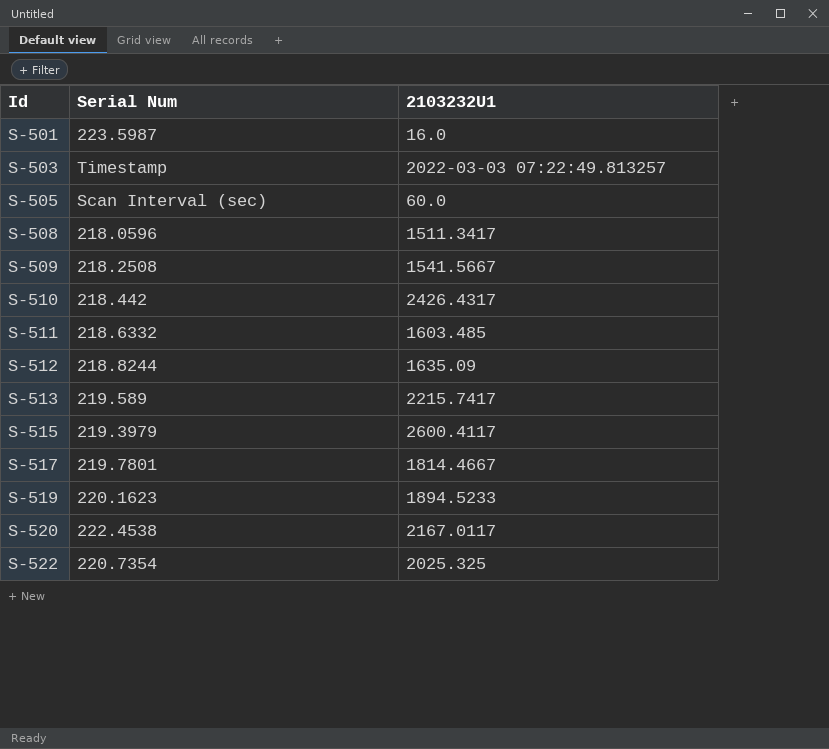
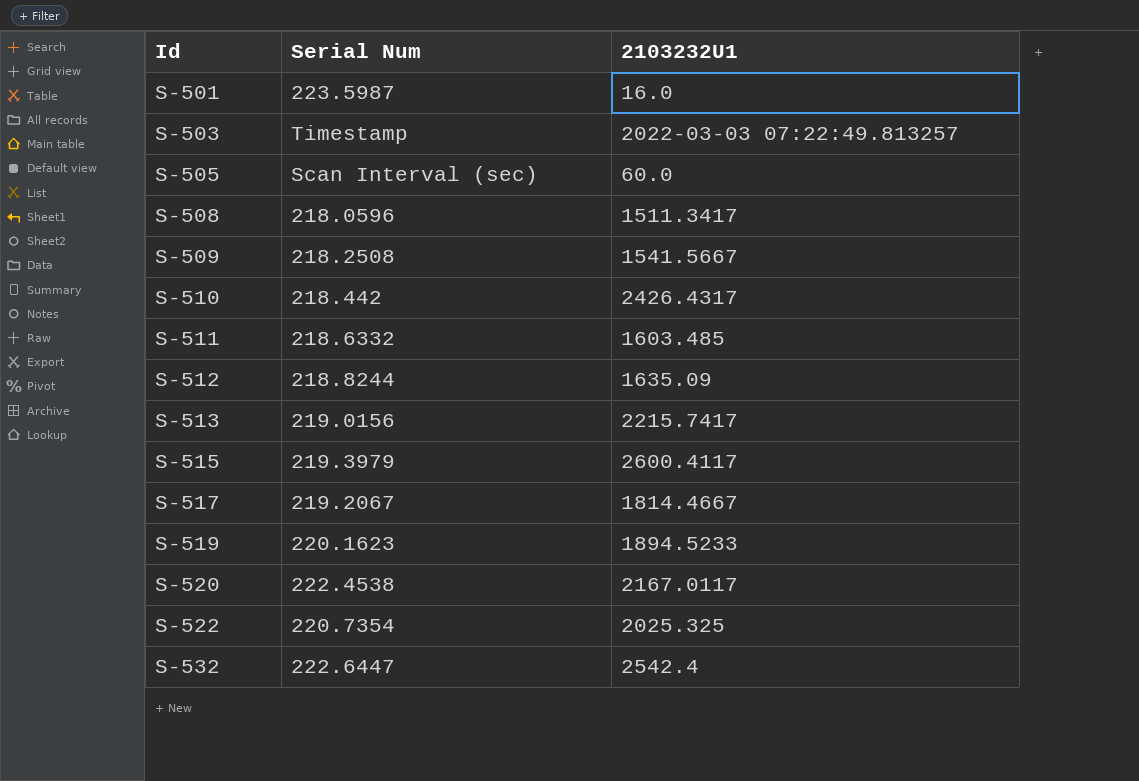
S-513 | Serial Num: 219.589 -> 219.0156
S-517 | Serial Num: 219.7801 -> 219.2067
row S-532: none -> 222.6447 | 2542.4

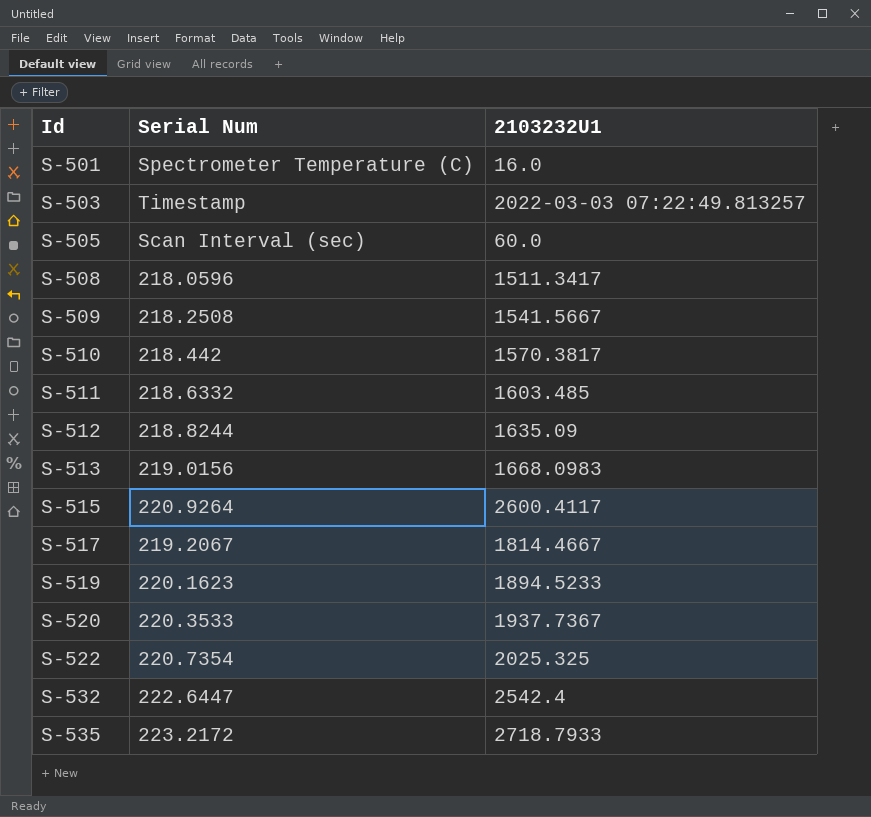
S-501 | Serial Num: 223.5987 -> Spectrometer Temperature (C)
S-510 | 2103232U1: 2426.4317 -> 1570.3817
S-513 | 2103232U1: 2215.7417 -> 1668.0983
S-515 | Serial Num: 219.3979 -> 220.9264
S-520 | Serial Num: 222.4538 -> 220.3533
S-520 | 2103232U1: 2167.0117 -> 1937.7367
row S-535: none -> 223.2172 | 2718.7933

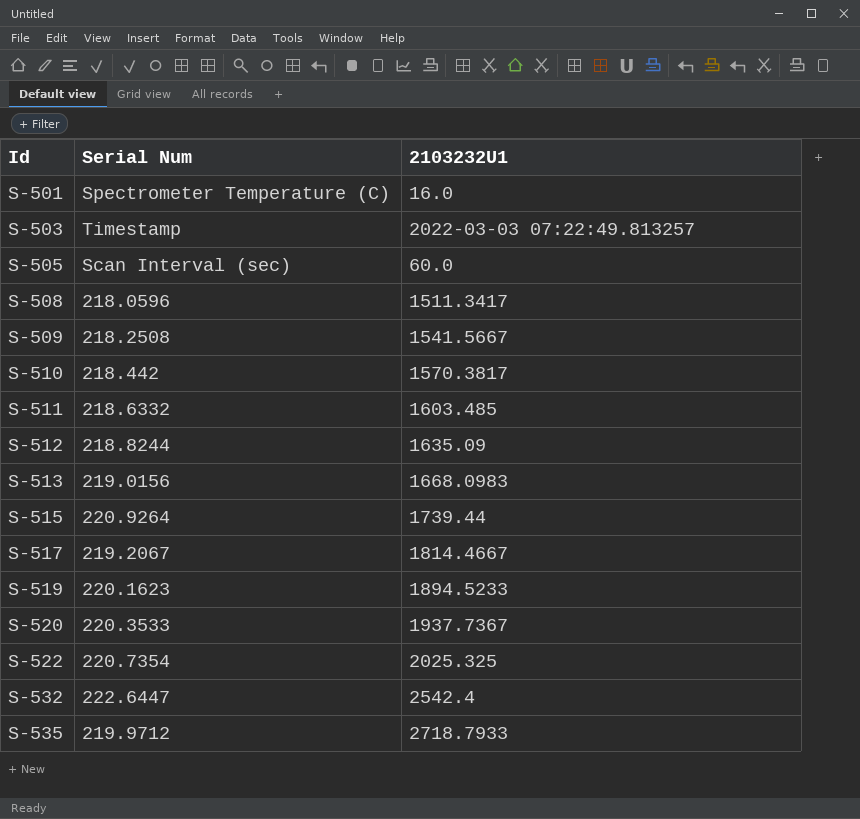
S-515 | 2103232U1: 2600.4117 -> 1739.44
S-535 | Serial Num: 223.2172 -> 219.9712

